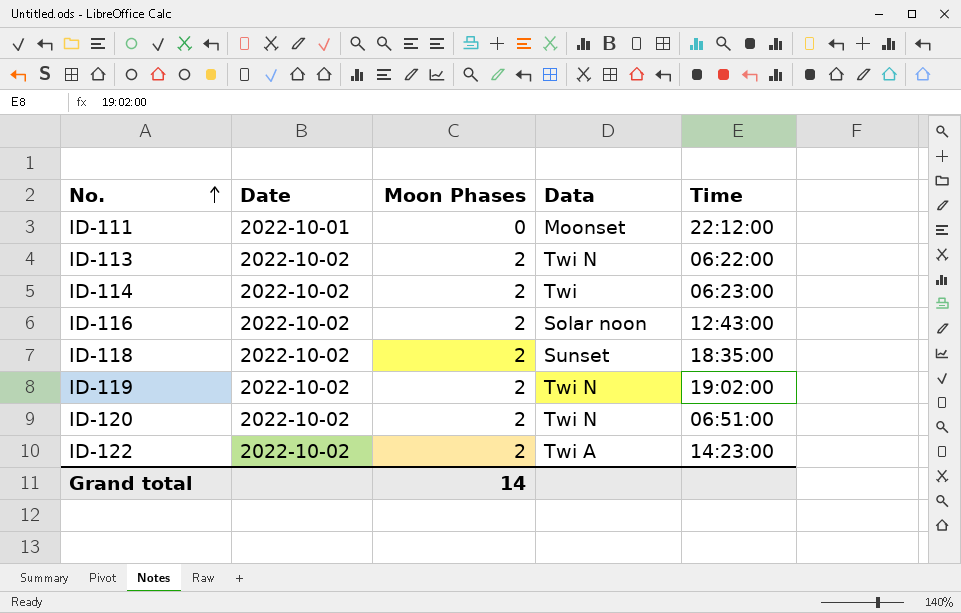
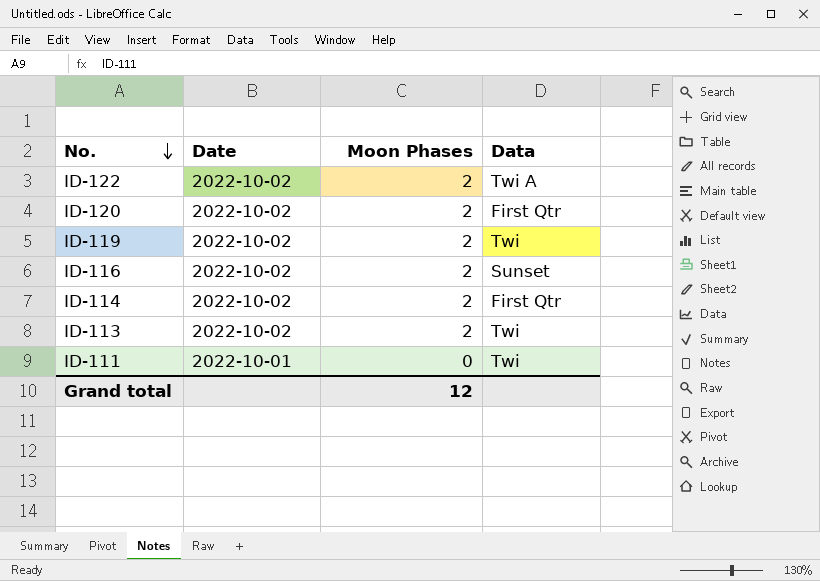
row order: No. ascending -> No. descending
column Time | position: 5 -> none
row ID-118: 2022-10-02 | 2 | Sunset | 18:35:00 -> none
ID-120 | Data: Twi N -> First Qtr
ID-119 | Data: Twi N -> Twi
ID-116 | Data: Solar noon -> Sunset
ID-114 | Data: Twi -> First Qtr
ID-113 | Data: Twi N -> Twi
ID-111 | Data: Moonset -> Twi
Grand total | Moon Phases: 14 -> 12

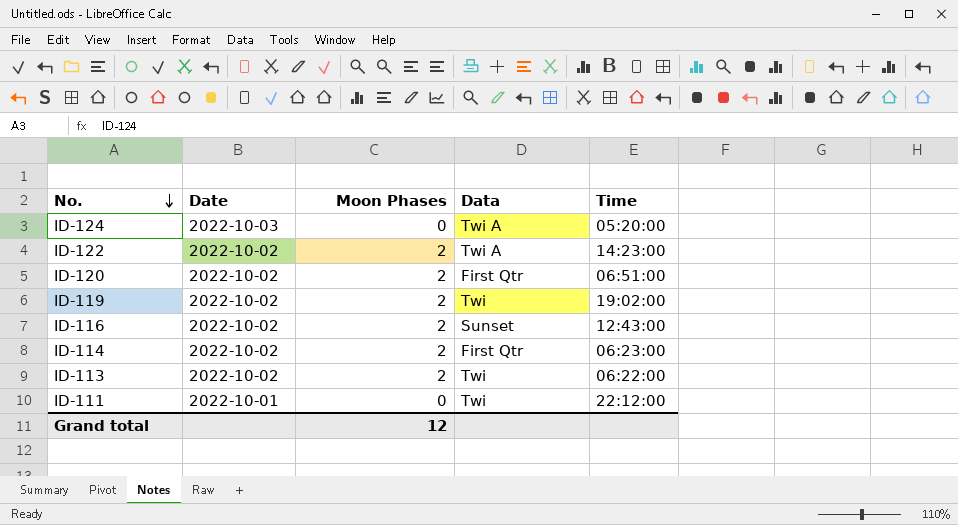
column Time | position: none -> 5
row ID-124: none -> 2022-10-03 | 0 | Twi A | 05:20:00

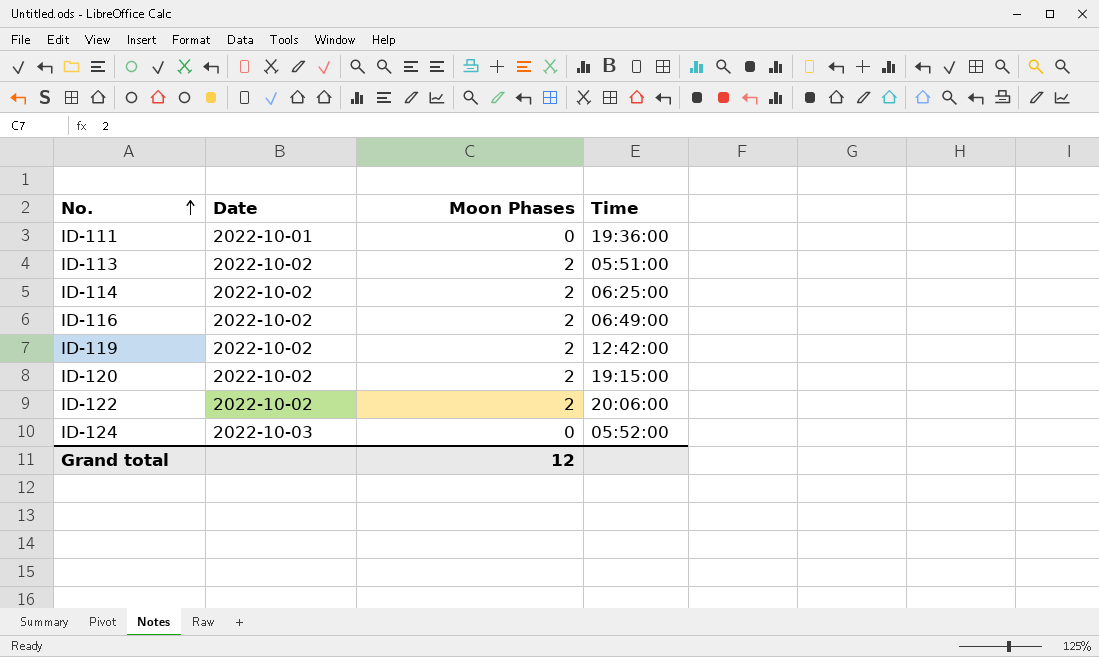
row order: No. descending -> No. ascending
column Data | position: 4 -> none
ID-111 | Time: 22:12:00 -> 19:36:00
ID-113 | Time: 06:22:00 -> 05:51:00
ID-114 | Time: 06:23:00 -> 06:25:00
ID-116 | Time: 12:43:00 -> 06:49:00
ID-119 | Time: 19:02:00 -> 12:42:00
ID-120 | Time: 06:51:00 -> 19:15:00
ID-122 | Time: 14:23:00 -> 20:06:00
ID-124 | Time: 05:20:00 -> 05:52:00

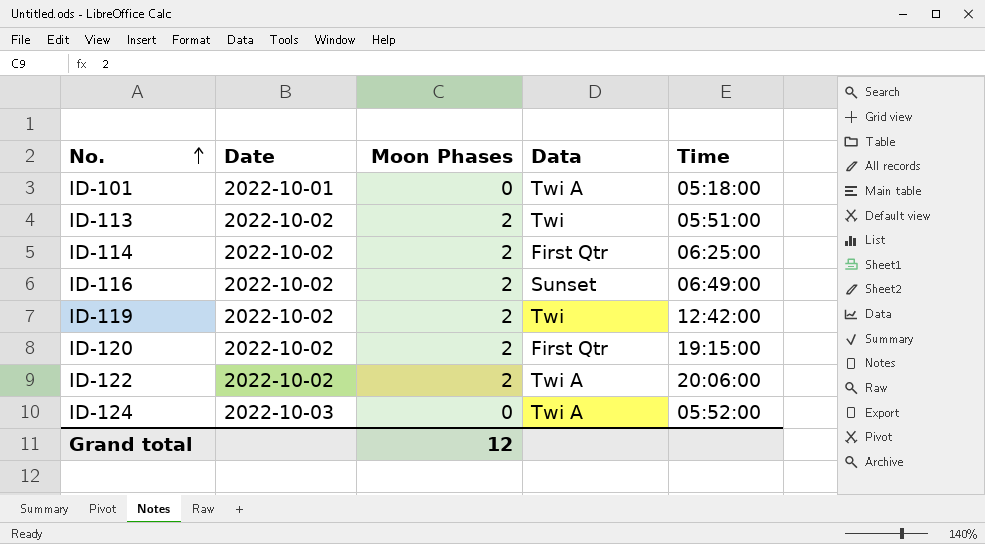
column Data | position: none -> 4
row ID-111: 2022-10-01 | 0 | 19:36:00 -> none
row ID-101: none -> 2022-10-01 | 0 | Twi A | 05:18:00

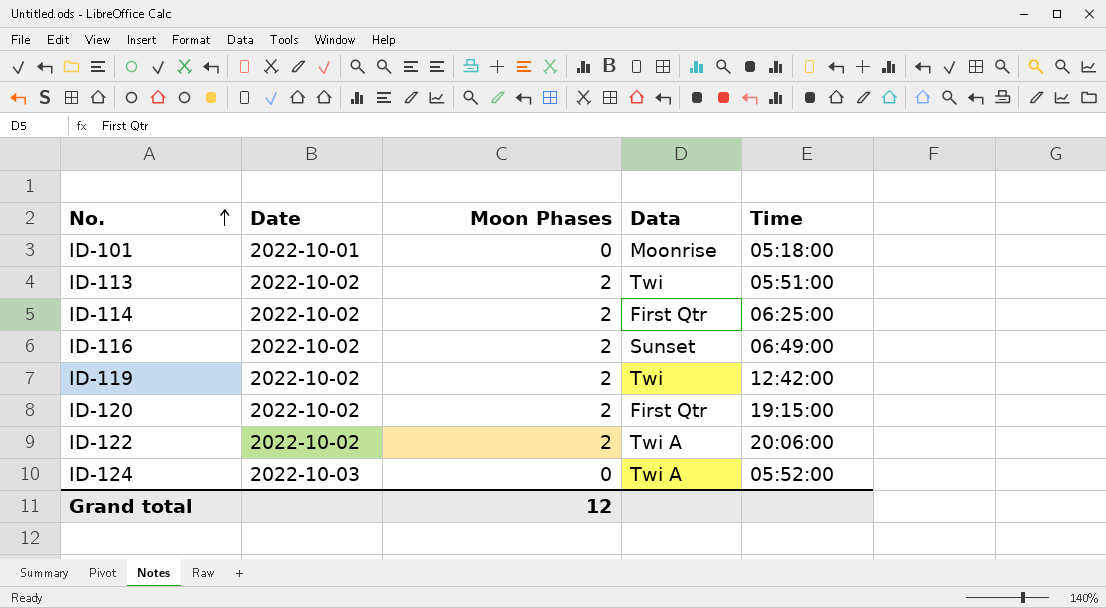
ID-101 | Data: Twi A -> Moonrise

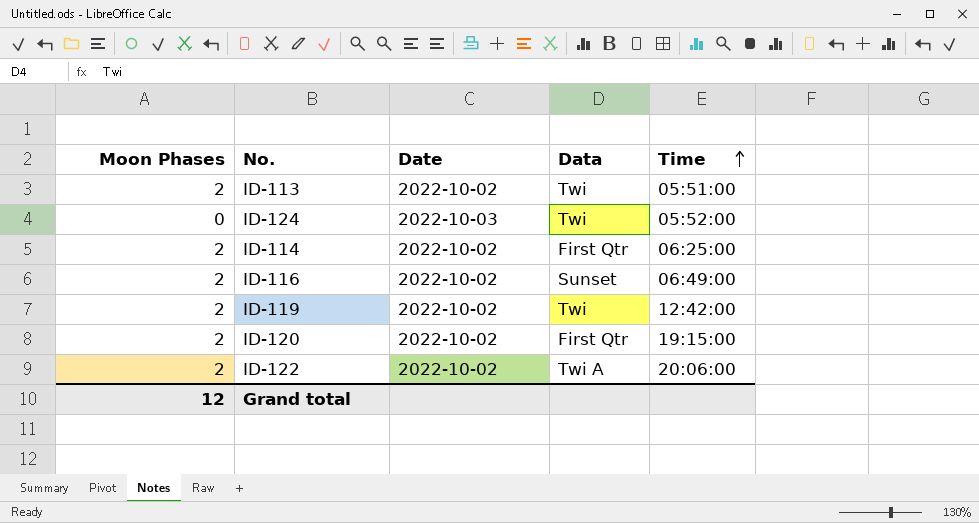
row order: No. ascending -> Time ascending
column Moon Phases | position: 3 -> 1
row ID-101: 2022-10-01 | 0 | Moonrise | 05:18:00 -> none
ID-124 | Data: Twi A -> Twi

